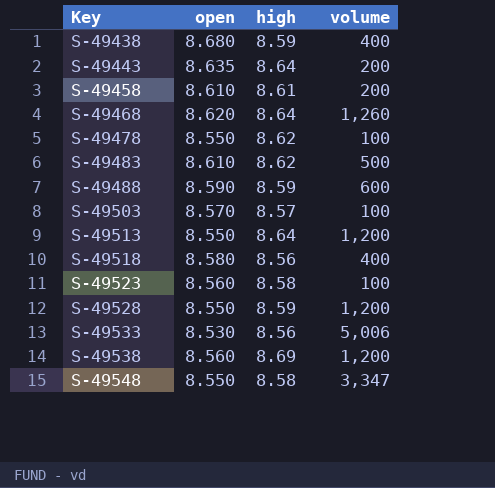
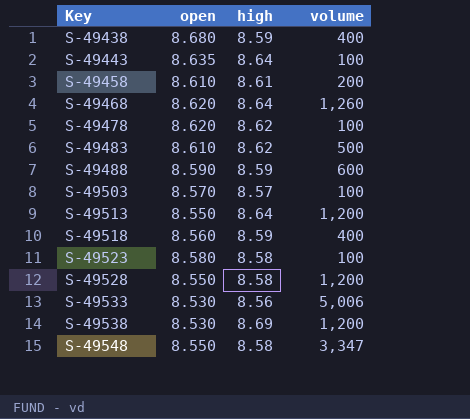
S-49443 | volume: 200 -> 100
S-49478 | open: 8.550 -> 8.620
S-49518 | open: 8.580 -> 8.560
S-49518 | high: 8.56 -> 8.59
S-49523 | open: 8.560 -> 8.580
S-49528 | high: 8.59 -> 8.58
S-49538 | open: 8.560 -> 8.530

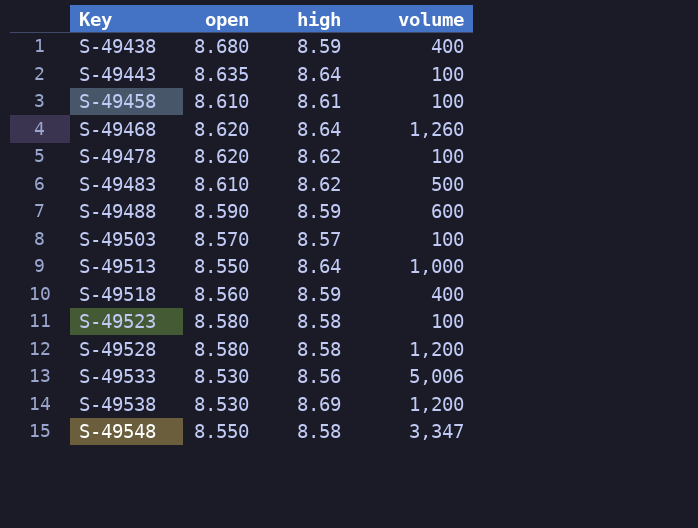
S-49458 | volume: 200 -> 100
S-49513 | volume: 1,200 -> 1,000
S-49528 | open: 8.550 -> 8.580

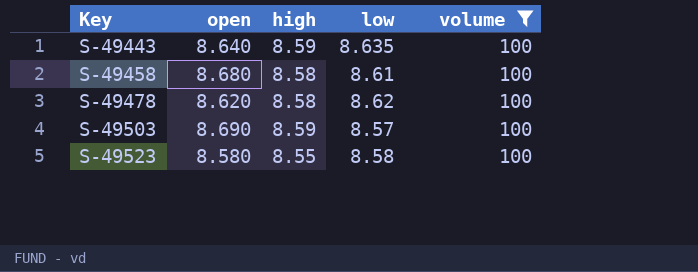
filter: none -> volume = 100
column low | position: none -> 4
S-49443 | open: 8.635 -> 8.640
S-49443 | high: 8.64 -> 8.59
S-49458 | open: 8.610 -> 8.680
S-49458 | high: 8.61 -> 8.58
S-49478 | high: 8.62 -> 8.58
S-49503 | open: 8.570 -> 8.690
S-49503 | high: 8.57 -> 8.59
S-49523 | high: 8.58 -> 8.55

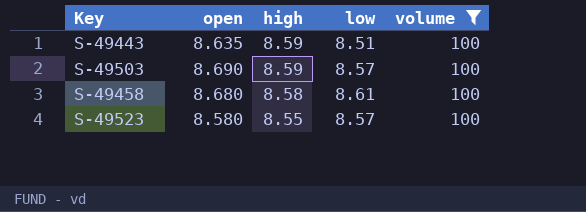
row order: Key ascending -> high descending
row S-49478: 8.620 | 8.58 | 8.62 | 100 -> none
S-49443 | open: 8.640 -> 8.635
S-49443 | low: 8.635 -> 8.51
S-49523 | low: 8.58 -> 8.57

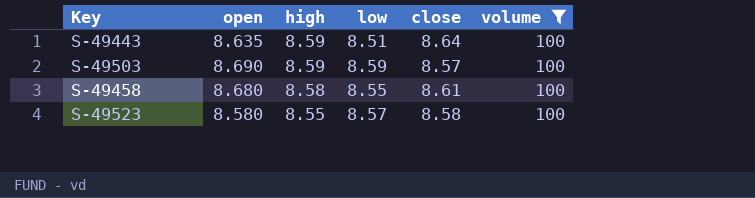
column close | position: none -> 5
S-49503 | low: 8.57 -> 8.59
S-49458 | low: 8.61 -> 8.55

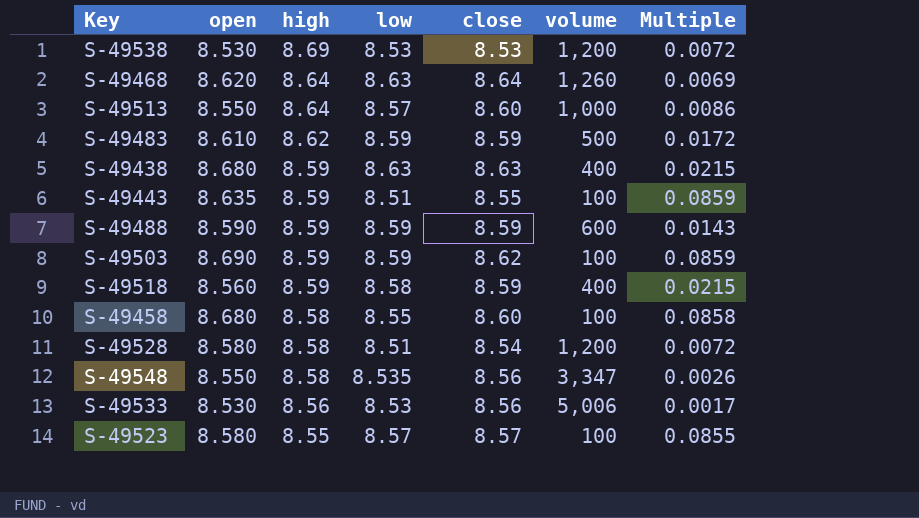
filter: volume = 100 -> none
column Multiple | formula: none -> [high] / [volume]
S-49443 | close: 8.64 -> 8.55
S-49503 | close: 8.57 -> 8.62
S-49458 | close: 8.61 -> 8.60
S-49523 | close: 8.58 -> 8.57

